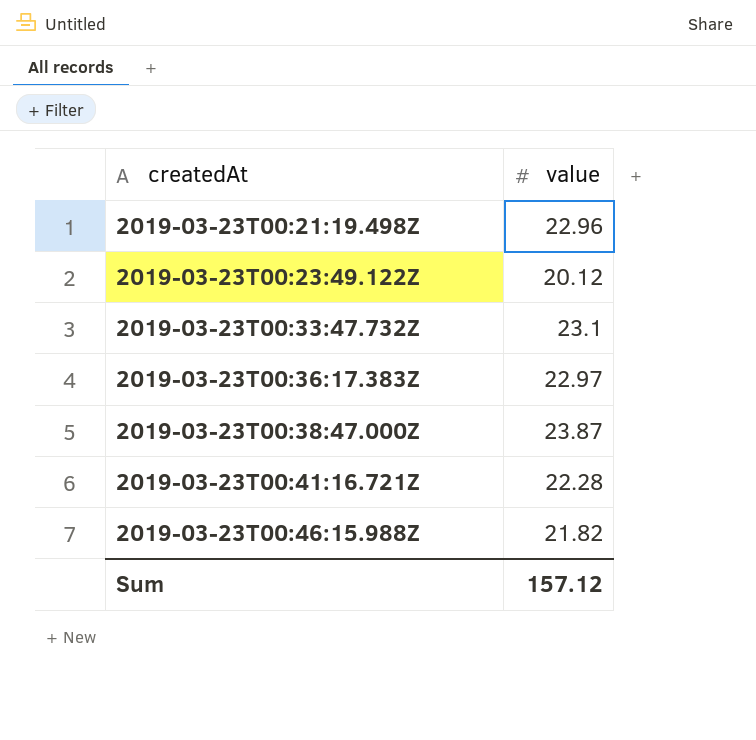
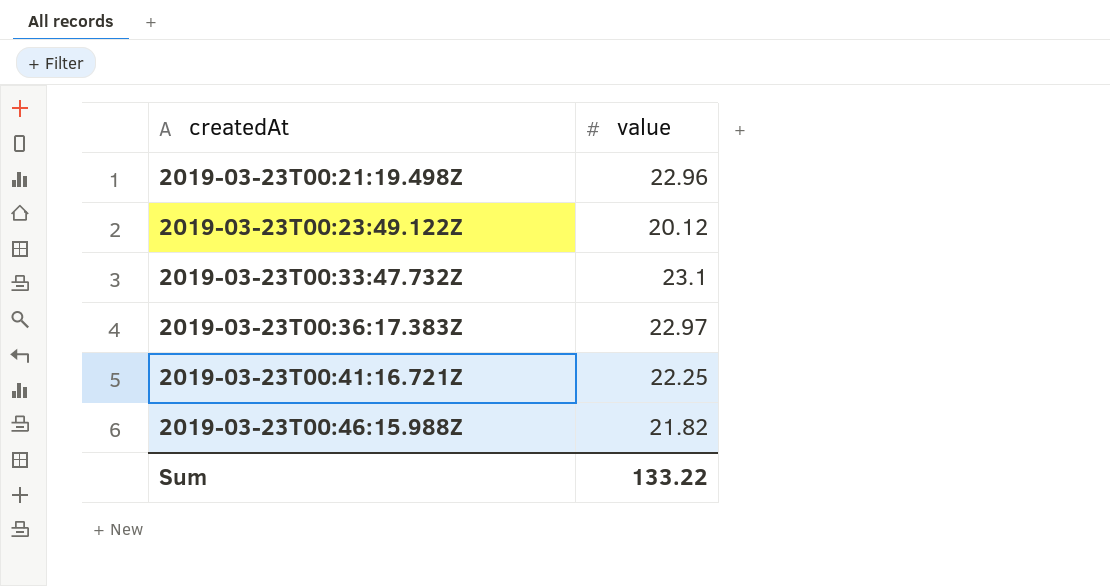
row 2019-03-23T00:38:47.000Z: 23.87 -> none
2019-03-23T00:41:16.721Z | value: 22.28 -> 22.25
Sum | value: 157.12 -> 133.22

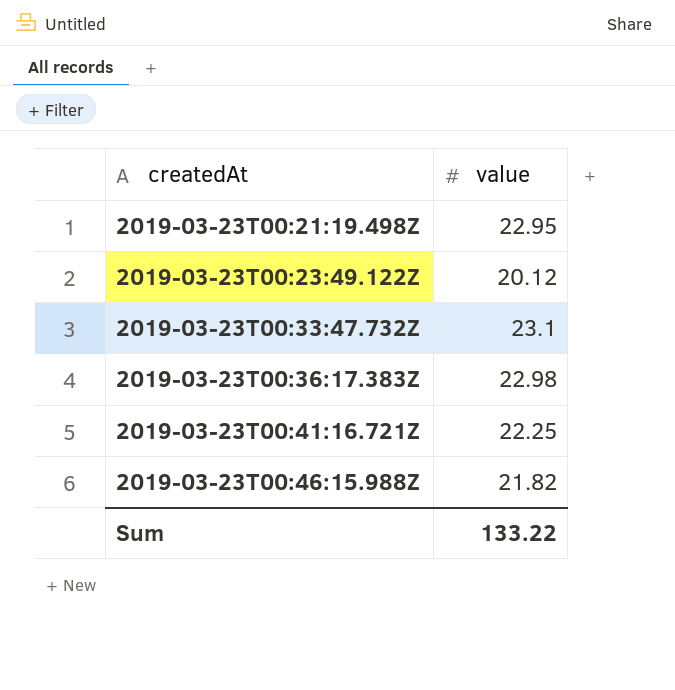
2019-03-23T00:21:19.498Z | value: 22.96 -> 22.95
2019-03-23T00:36:17.383Z | value: 22.97 -> 22.98

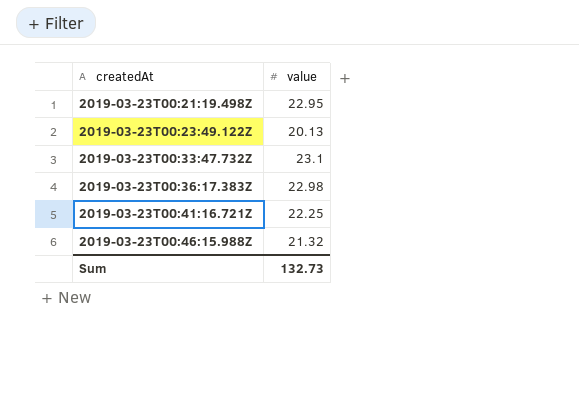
2019-03-23T00:23:49.122Z | value: 20.12 -> 20.13
2019-03-23T00:46:15.988Z | value: 21.82 -> 21.32
Sum | value: 133.22 -> 132.73

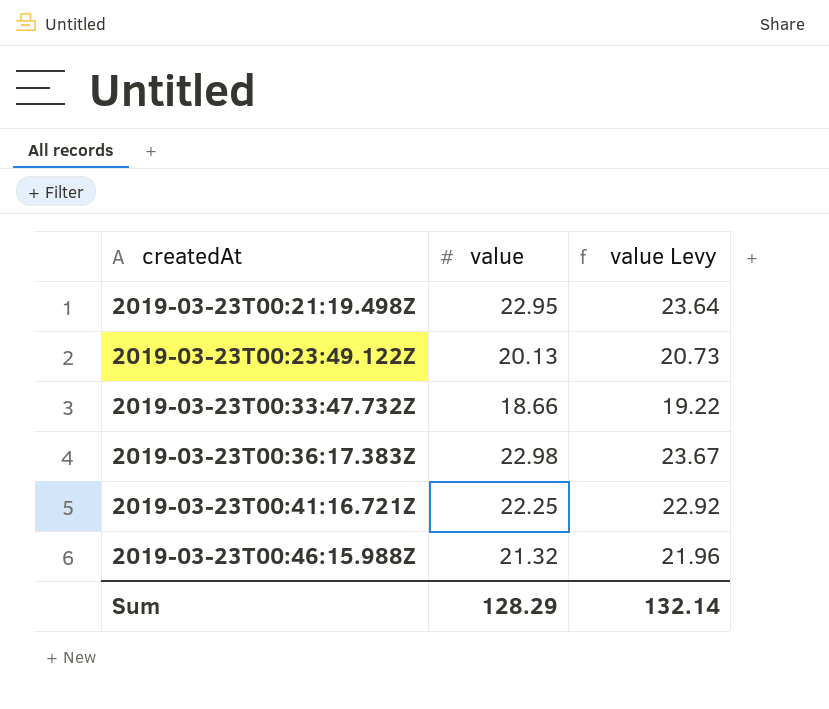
column value Levy | formula: none -> [value] * 1.03
2019-03-23T00:33:47.732Z | value: 23.1 -> 18.66
Sum | value: 132.73 -> 128.29

